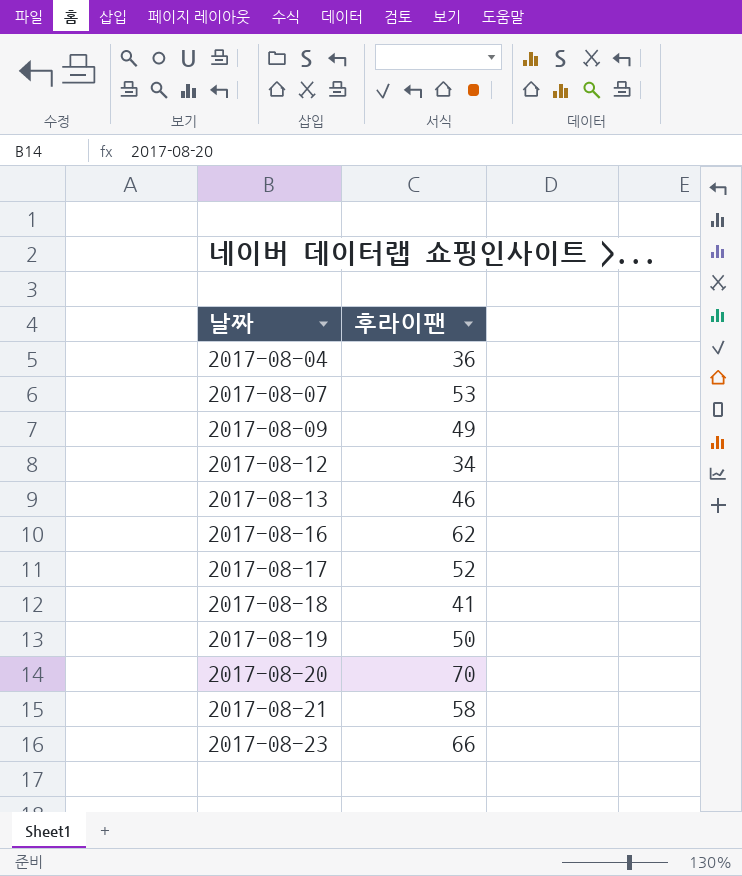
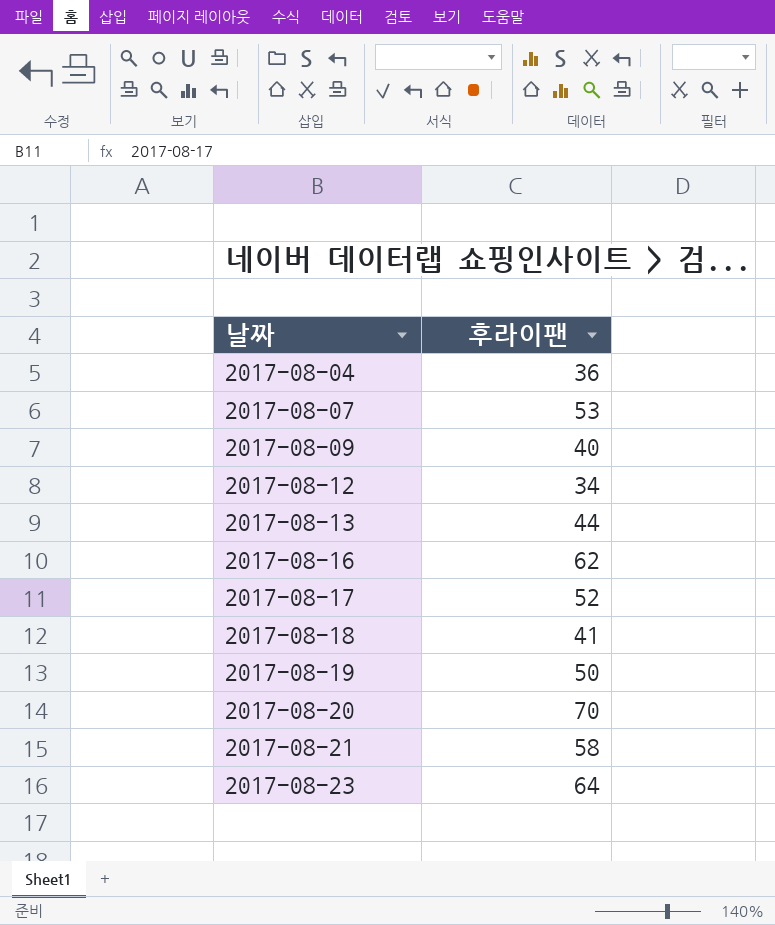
2017-08-09 | 후라이팬: 49 -> 40
2017-08-13 | 후라이팬: 46 -> 44
2017-08-23 | 후라이팬: 66 -> 64

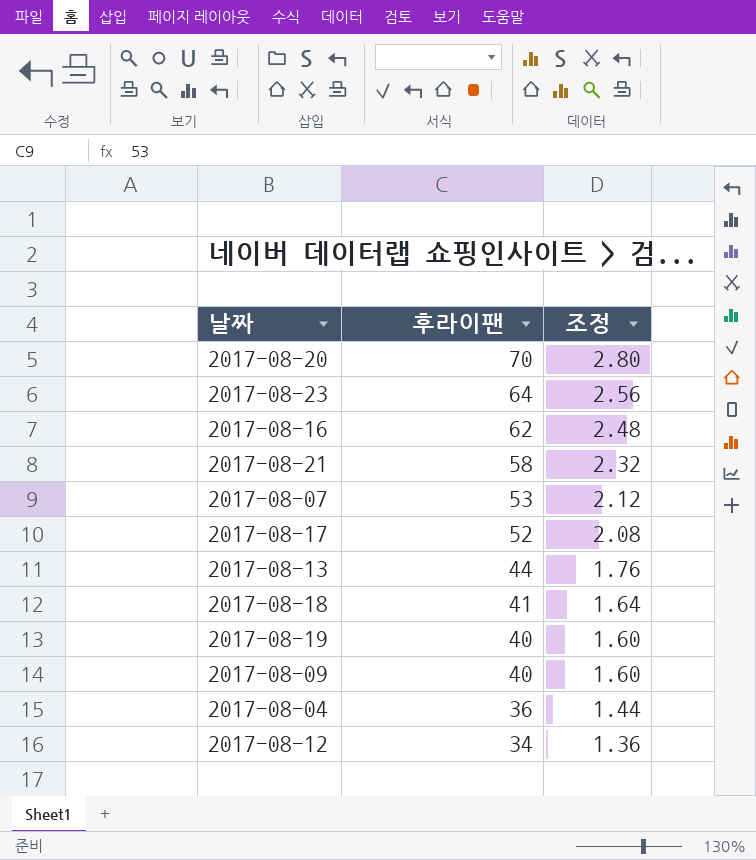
row order: 날짜 ascending -> 후라이팬 descending
column 조정 | formula: none -> [후라이팬] * 0.04
2017-08-19 | 후라이팬: 50 -> 40

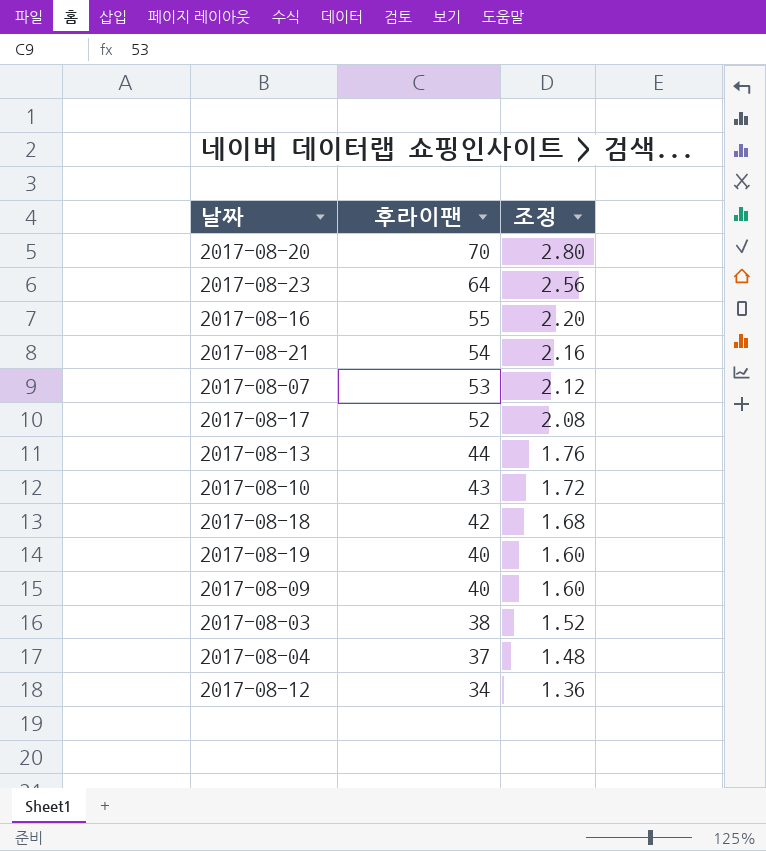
2017-08-16 | 후라이팬: 62 -> 55
2017-08-16 | 조정: 2.48 -> 2.20
2017-08-21 | 후라이팬: 58 -> 54
2017-08-21 | 조정: 2.32 -> 2.16
row 2017-08-10: none -> 43 | 1.72
2017-08-18 | 후라이팬: 41 -> 42
2017-08-18 | 조정: 1.64 -> 1.68
row 2017-08-03: none -> 38 | 1.52
2017-08-04 | 후라이팬: 36 -> 37
2017-08-04 | 조정: 1.44 -> 1.48

